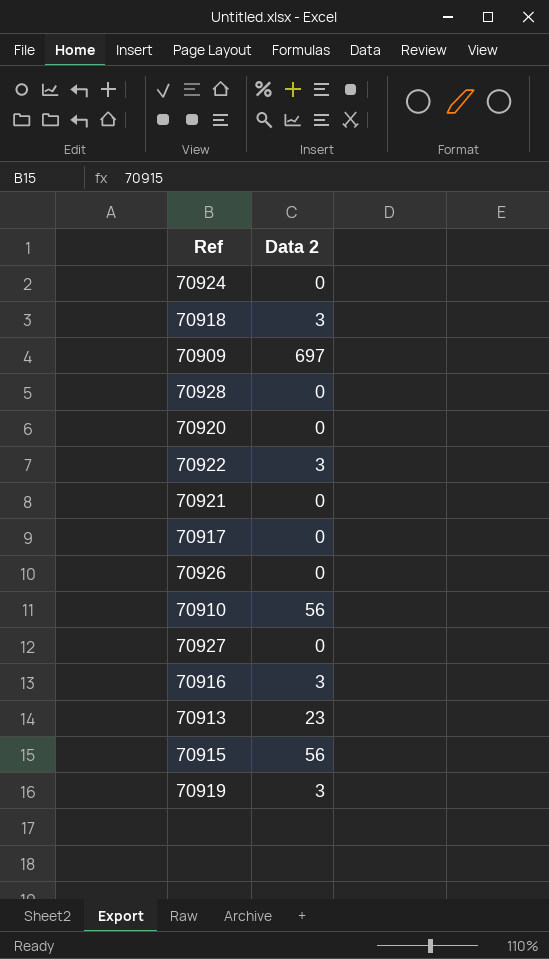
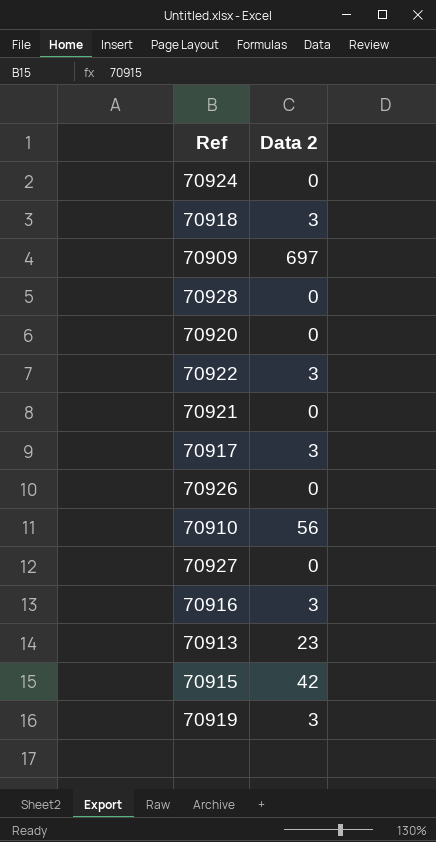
70917 | Data 2: 0 -> 3
70915 | Data 2: 56 -> 42

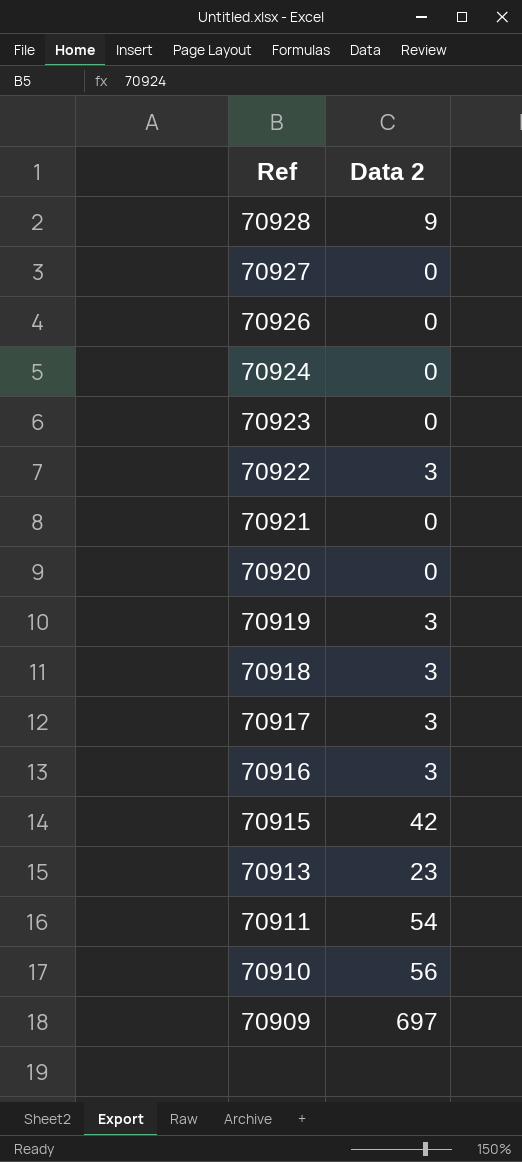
row order: none -> Ref descending
70928 | Data 2: 0 -> 9
row 70923: none -> 0
row 70911: none -> 54

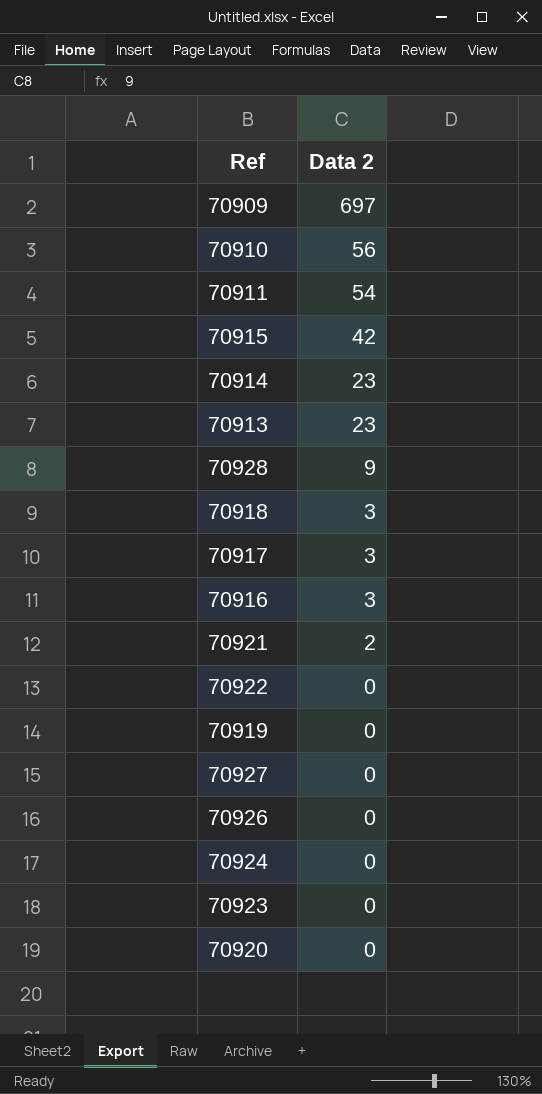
row order: Ref descending -> Data 2 descending
row 70914: none -> 23
70921 | Data 2: 0 -> 2
70922 | Data 2: 3 -> 0
70919 | Data 2: 3 -> 0

